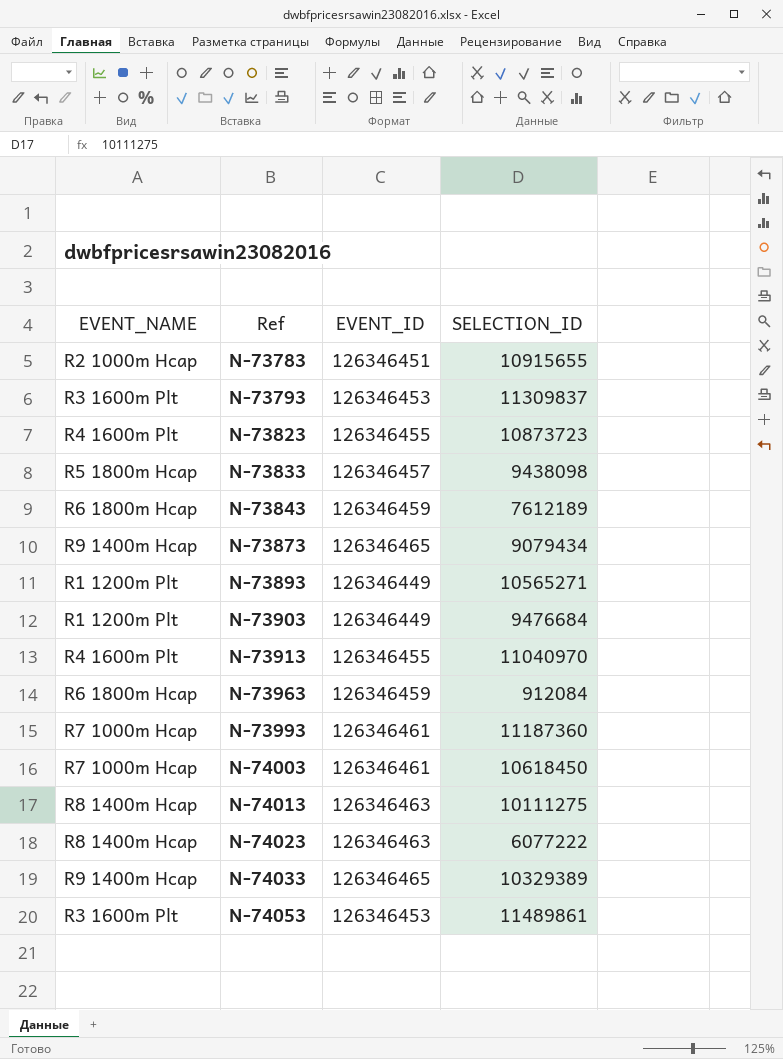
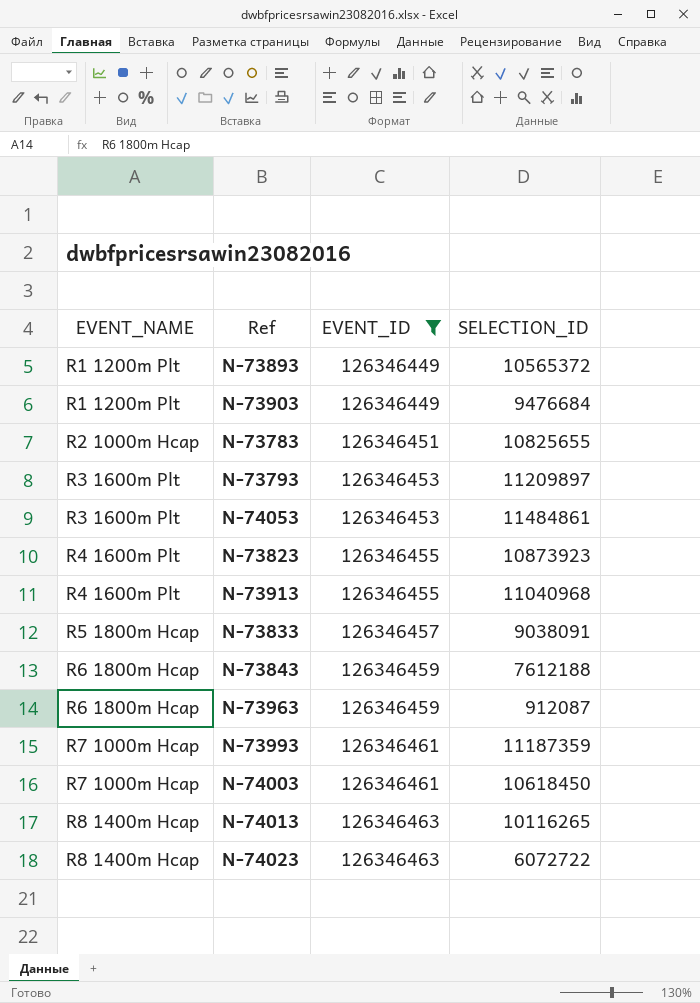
filter: none -> EVENT_ID != 126346465
row order: Ref ascending -> EVENT_NAME ascending
N-73893 | SELECTION_ID: 10565271 -> 10565372
N-73783 | SELECTION_ID: 10915655 -> 10825655
N-73793 | SELECTION_ID: 11309837 -> 11209897
N-74053 | SELECTION_ID: 11489861 -> 11484861
N-73823 | SELECTION_ID: 10873723 -> 10873923
N-73913 | SELECTION_ID: 11040970 -> 11040968
N-73833 | SELECTION_ID: 9438098 -> 9038091
N-73843 | SELECTION_ID: 7612189 -> 7612188
N-73963 | SELECTION_ID: 912084 -> 912087
N-73993 | SELECTION_ID: 11187360 -> 11187359
N-74013 | SELECTION_ID: 10111275 -> 10116265
N-74023 | SELECTION_ID: 6077222 -> 6072722

